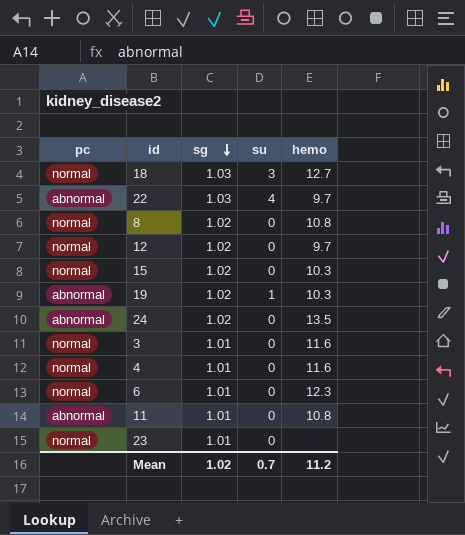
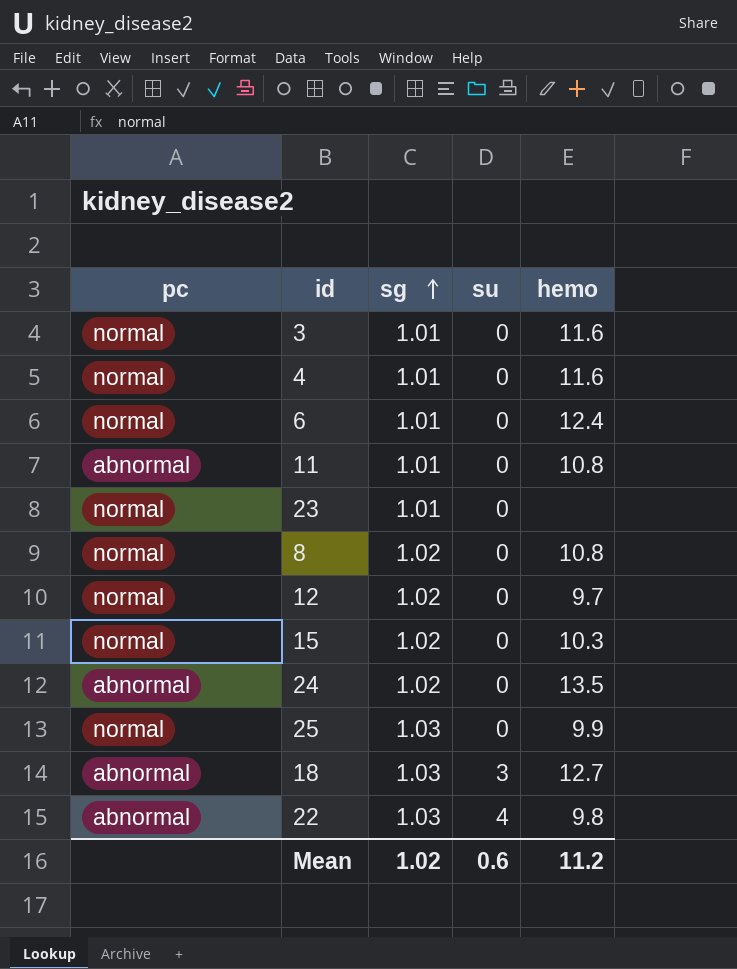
row order: sg descending -> sg ascending
row 19: abnormal | 1.02 | 1 | 10.3 -> none
6 | hemo: 12.3 -> 12.4
row 25: none -> normal | 1.03 | 0 | 9.9
18 | pc: normal -> abnormal
22 | hemo: 9.7 -> 9.8
Mean | su: 0.7 -> 0.6

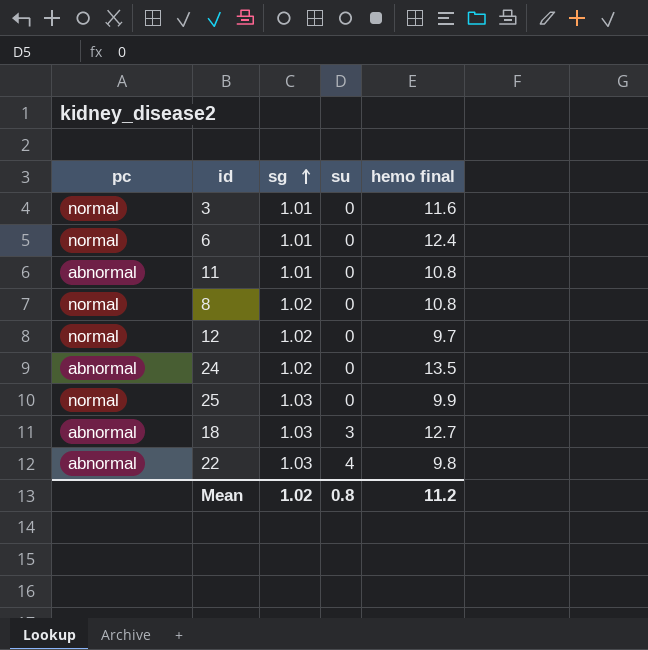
column name: hemo -> hemo final
row 4: normal | 1.01 | 0 | 11.6 -> none
row 23: normal | 1.01 | 0 | none -> none
row 15: normal | 1.02 | 0 | 10.3 -> none
Mean | su: 0.6 -> 0.8

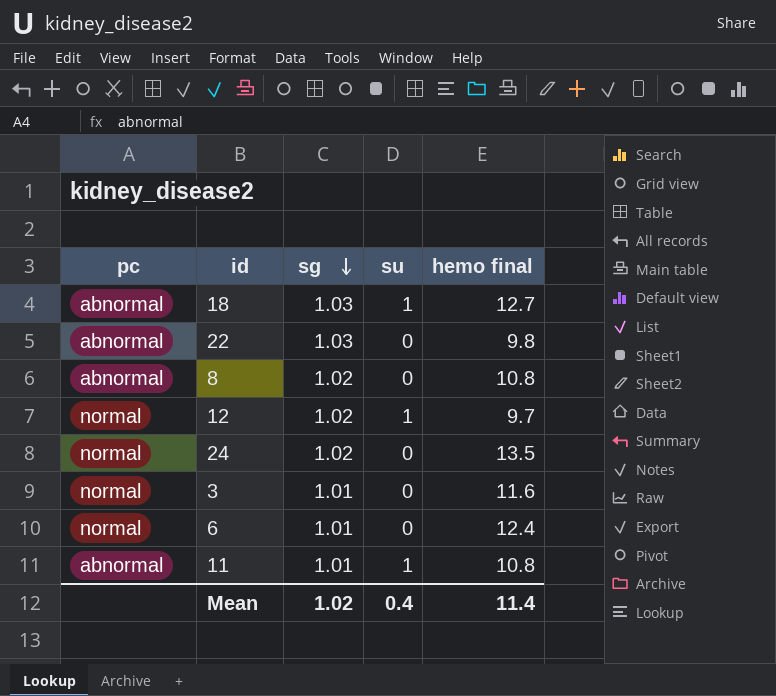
row order: sg ascending -> sg descending
row 25: normal | 1.03 | 0 | 9.9 -> none
18 | su: 3 -> 1
22 | su: 4 -> 0
8 | pc: normal -> abnormal
12 | su: 0 -> 1
24 | pc: abnormal -> normal
11 | su: 0 -> 1
Mean | su: 0.8 -> 0.4
Mean | hemo final: 11.2 -> 11.4

